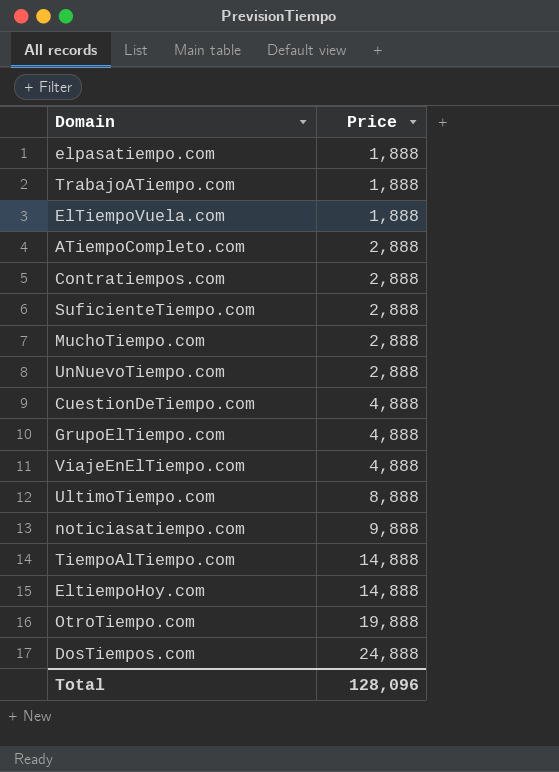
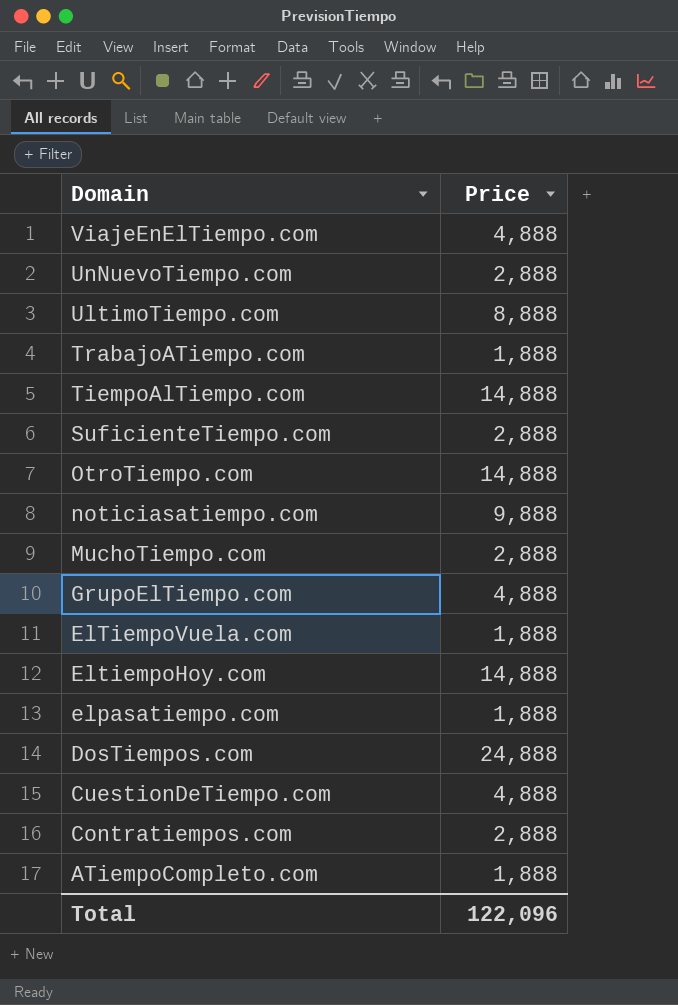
row order: Price ascending -> Domain descending
OtroTiempo.com | Price: 19,888 -> 14,888
ATiempoCompleto.com | Price: 2,888 -> 1,888
Total | Price: 128,096 -> 122,096

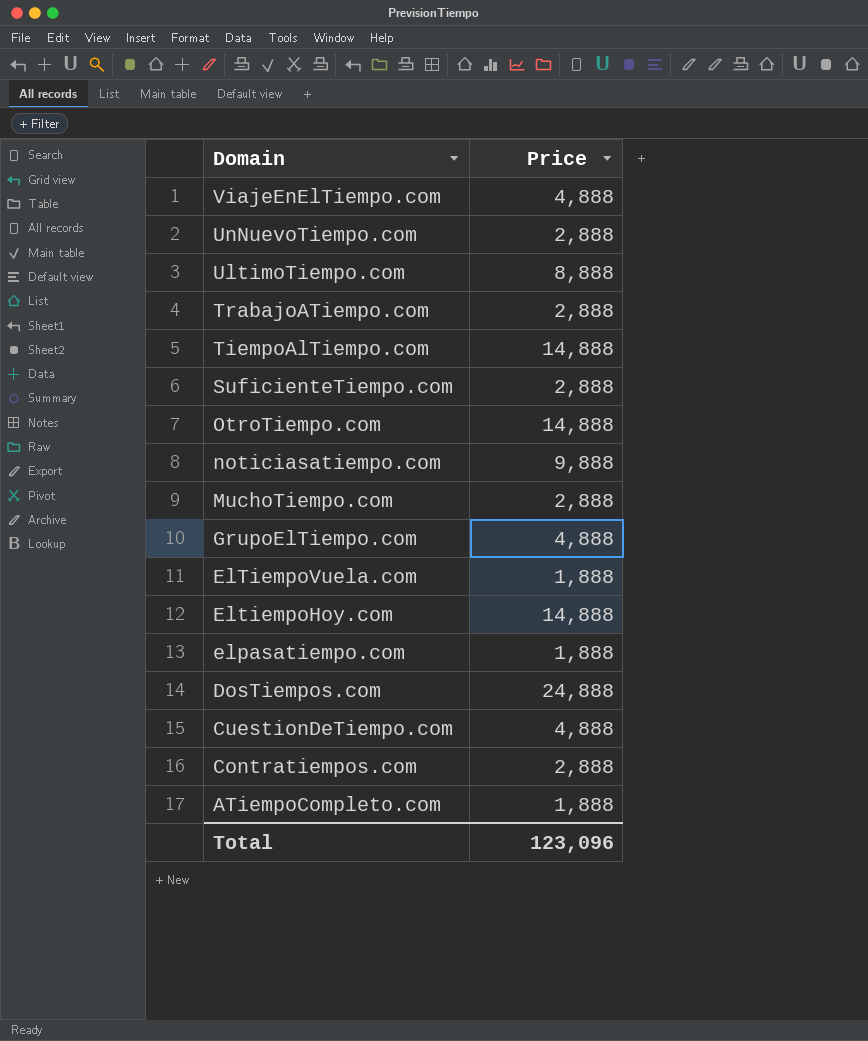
TrabajoATiempo.com | Price: 1,888 -> 2,888
Total | Price: 122,096 -> 123,096

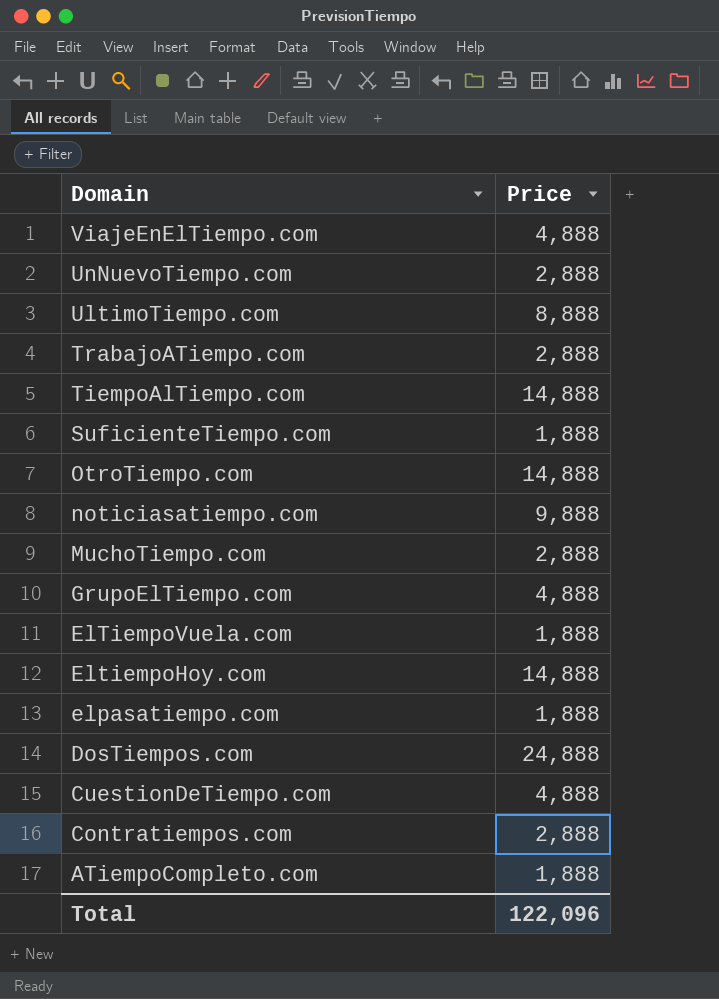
SuficienteTiempo.com | Price: 2,888 -> 1,888
Total | Price: 123,096 -> 122,096

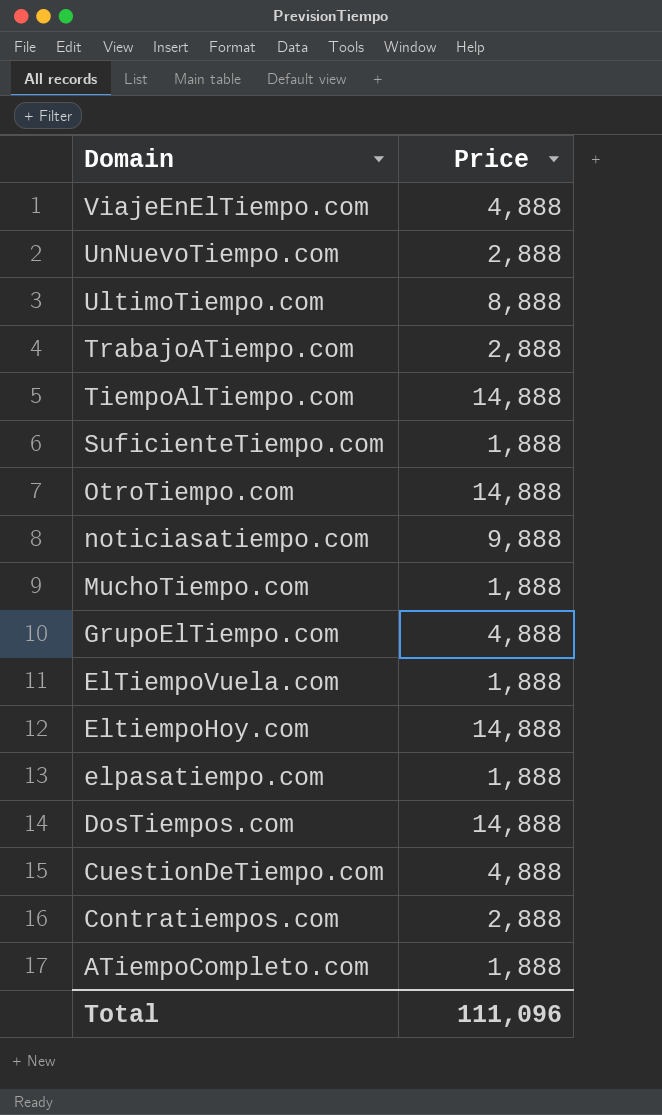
MuchoTiempo.com | Price: 2,888 -> 1,888
DosTiempos.com | Price: 24,888 -> 14,888
Total | Price: 122,096 -> 111,096

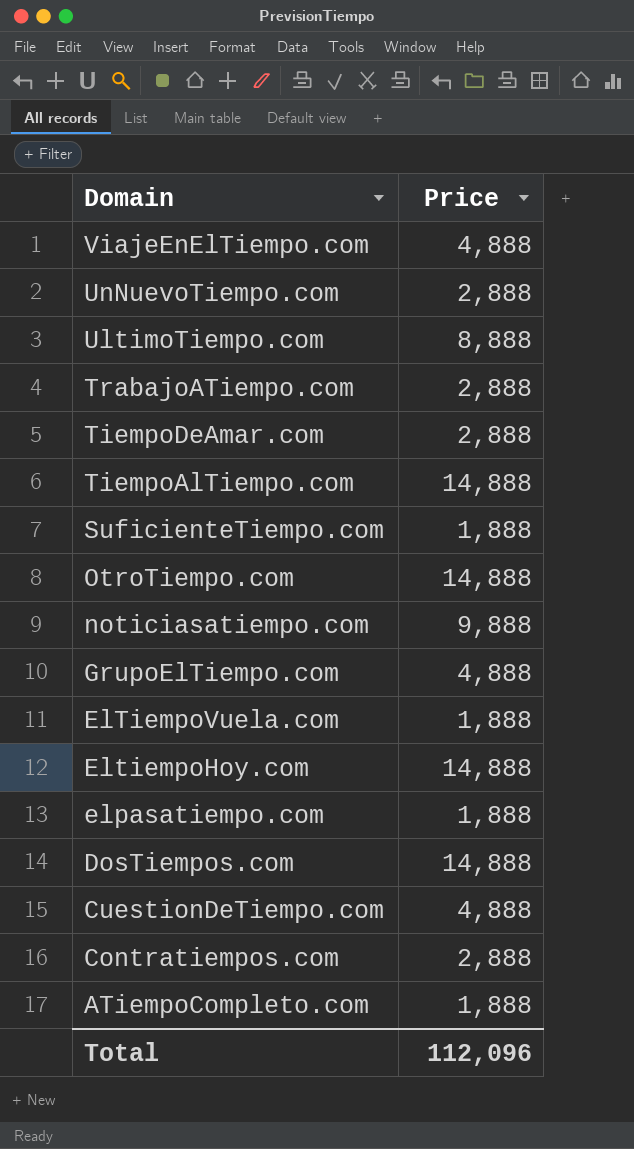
row MuchoTiempo.com: 1,888 -> none
row TiempoDeAmar.com: none -> 2,888
Total | Price: 111,096 -> 112,096

